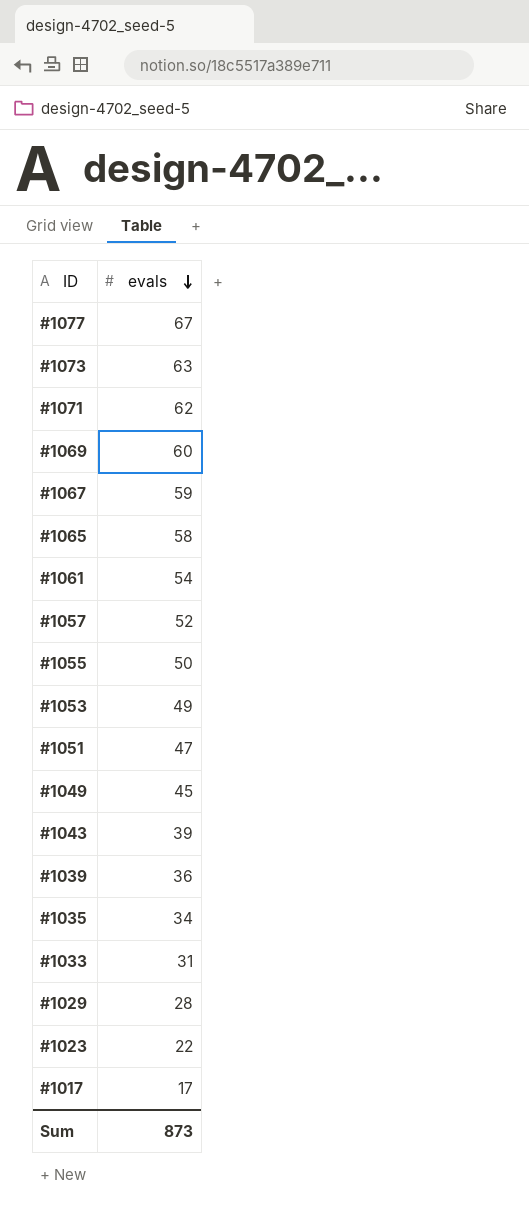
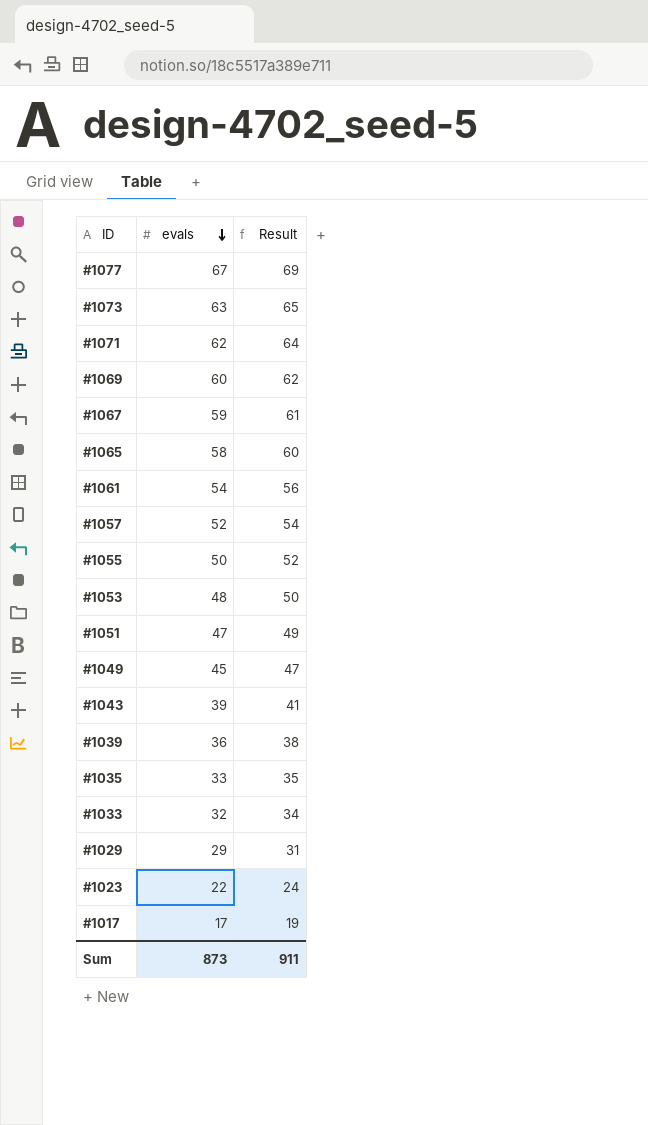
column Result | formula: none -> [evals] + 2
#1053 | evals: 49 -> 48
#1035 | evals: 34 -> 33
#1033 | evals: 31 -> 32
#1029 | evals: 28 -> 29

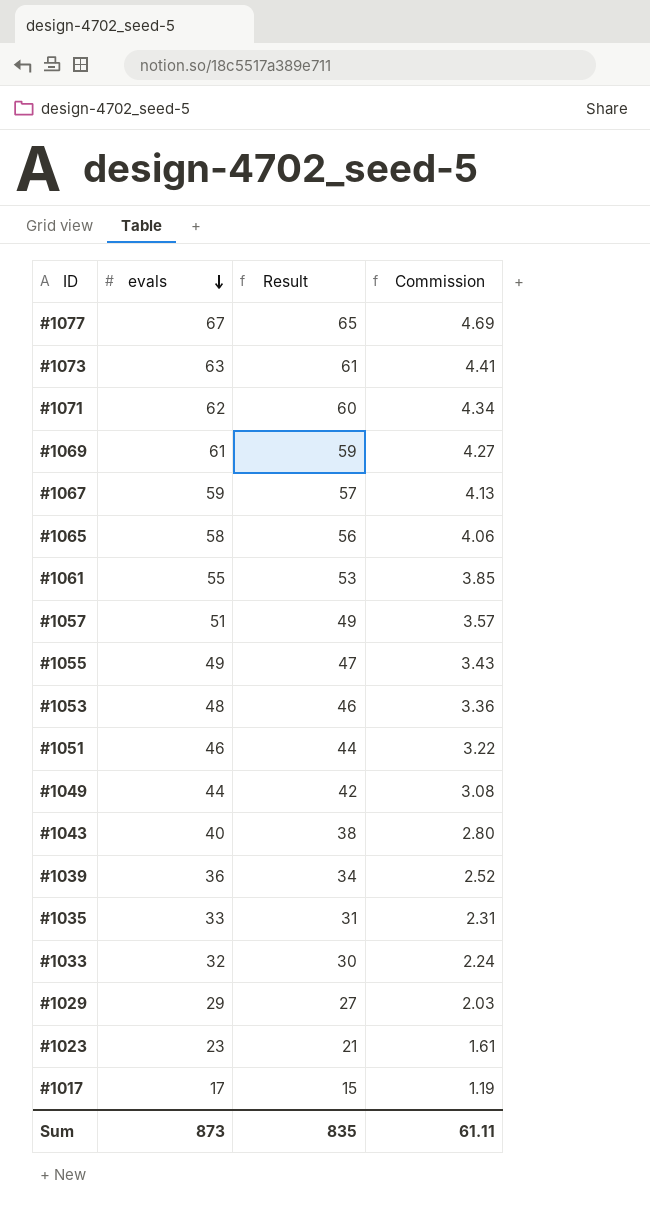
column Result | formula: [evals] + 2 -> [evals] - 2
column Commission | formula: none -> [evals] * 0.07
#1069 | evals: 60 -> 61
#1061 | evals: 54 -> 55
#1057 | evals: 52 -> 51
#1055 | evals: 50 -> 49
#1051 | evals: 47 -> 46
#1049 | evals: 45 -> 44
#1043 | evals: 39 -> 40
#1023 | evals: 22 -> 23
Sum | Result: 911 -> 835

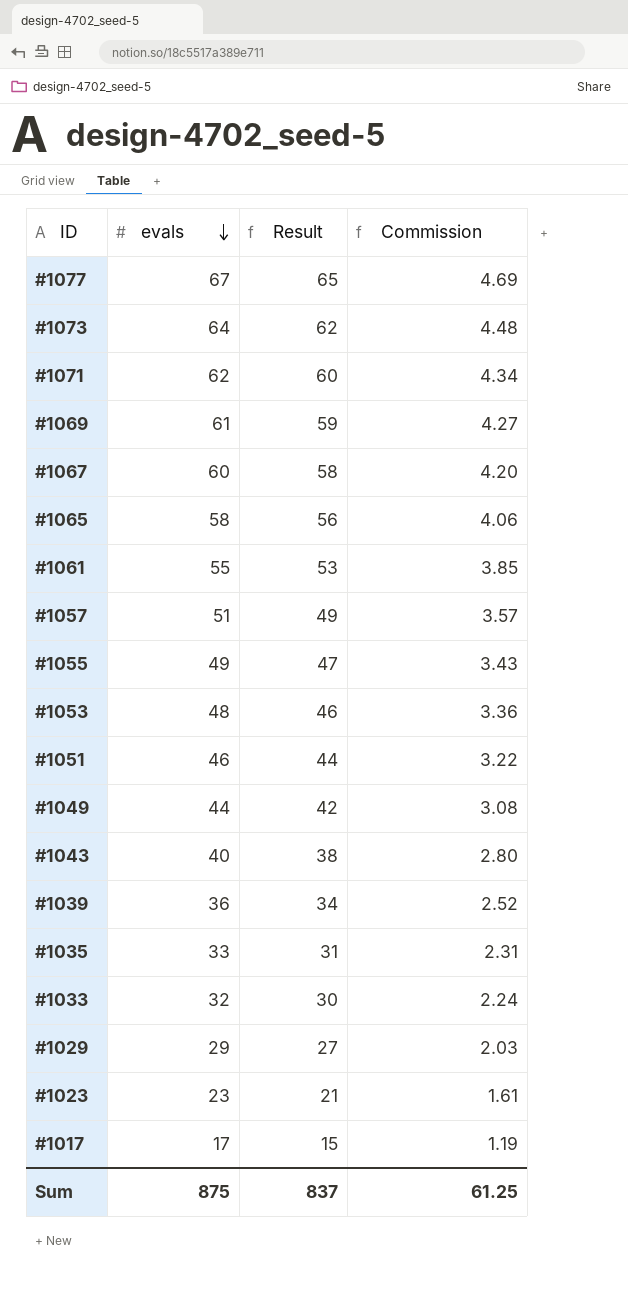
#1073 | evals: 63 -> 64
#1073 | Result: 61 -> 62
#1073 | Commission: 4.41 -> 4.48
#1067 | evals: 59 -> 60
#1067 | Result: 57 -> 58
#1067 | Commission: 4.13 -> 4.20
Sum | evals: 873 -> 875
Sum | Result: 835 -> 837
Sum | Commission: 61.11 -> 61.25

